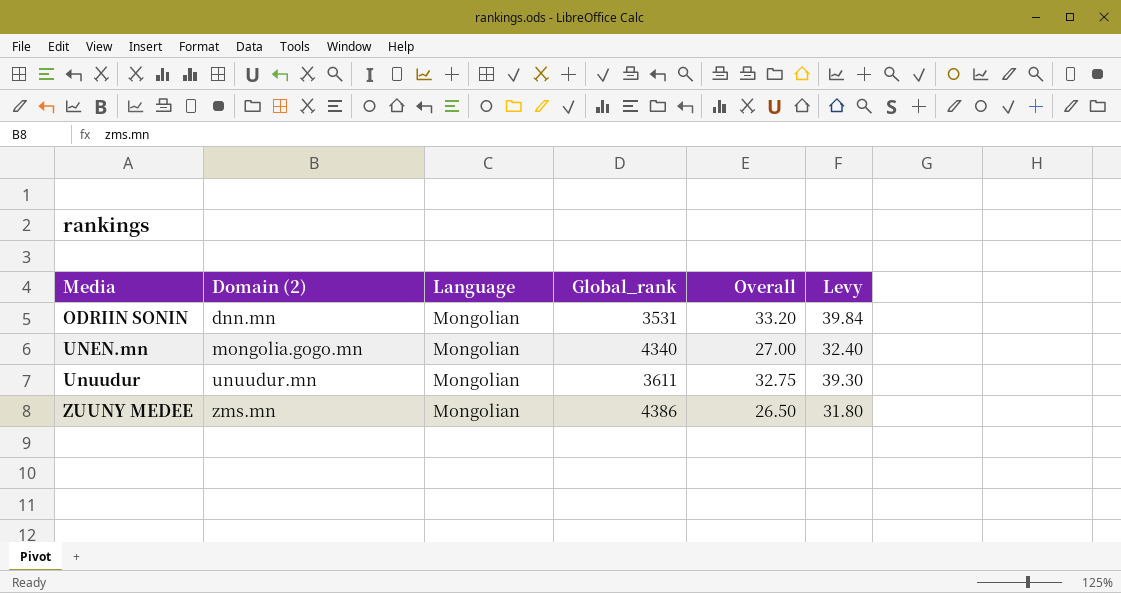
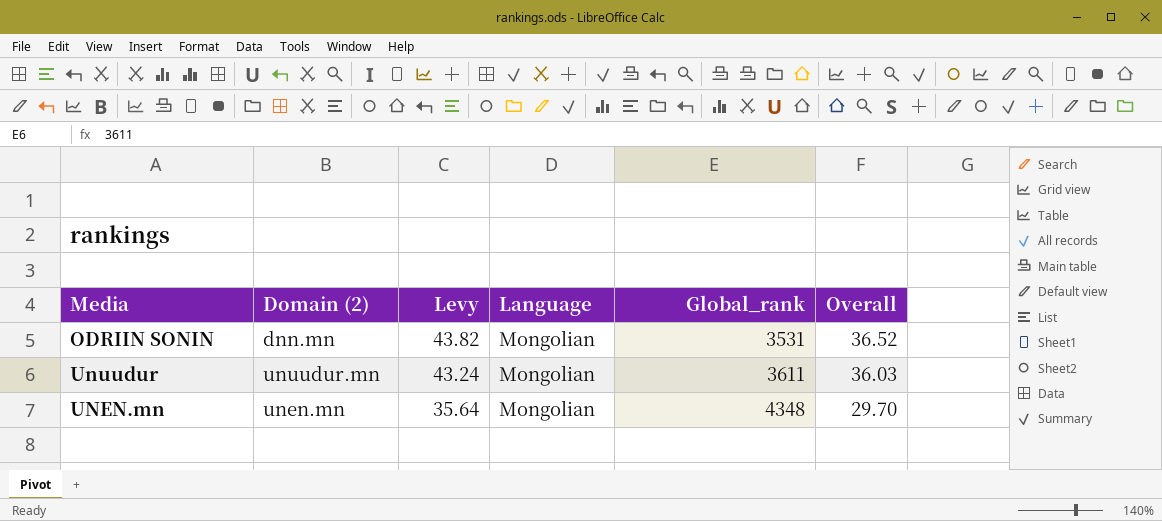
row order: Media ascending -> Levy descending
column Levy | position: 6 -> 3
row ZUUNY MEDEE: zms.mn | Mongolian | 4386 | 26.50 | 31.80 -> none
ODRIIN SONIN | Levy: 39.84 -> 43.82
ODRIIN SONIN | Overall: 33.20 -> 36.52
Unuudur | Levy: 39.30 -> 43.24
Unuudur | Overall: 32.75 -> 36.03
UNEN.mn | Domain (2): mongolia.gogo.mn -> unen.mn
UNEN.mn | Levy: 32.40 -> 35.64
UNEN.mn | Global_rank: 4340 -> 4348
UNEN.mn | Overall: 27.00 -> 29.70

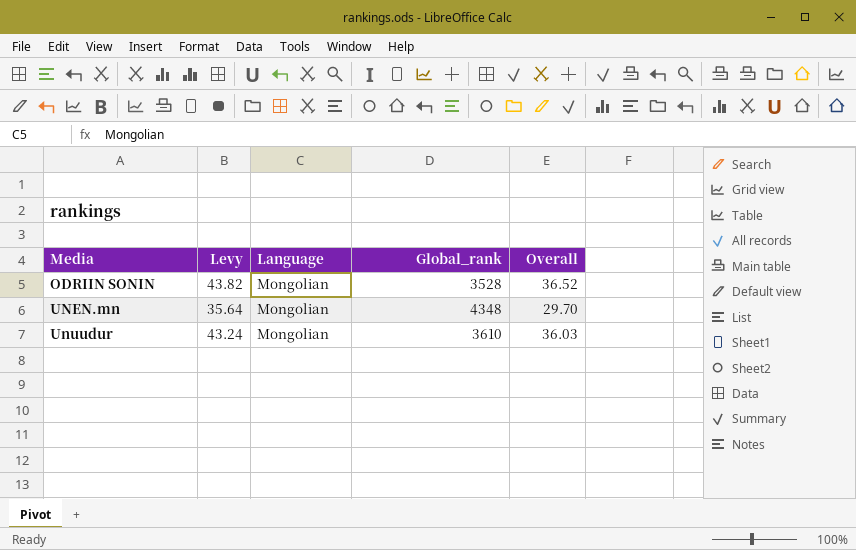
row order: Levy descending -> Media ascending
column Domain (2) | position: 2 -> none
ODRIIN SONIN | Global_rank: 3531 -> 3528
Unuudur | Global_rank: 3611 -> 3610

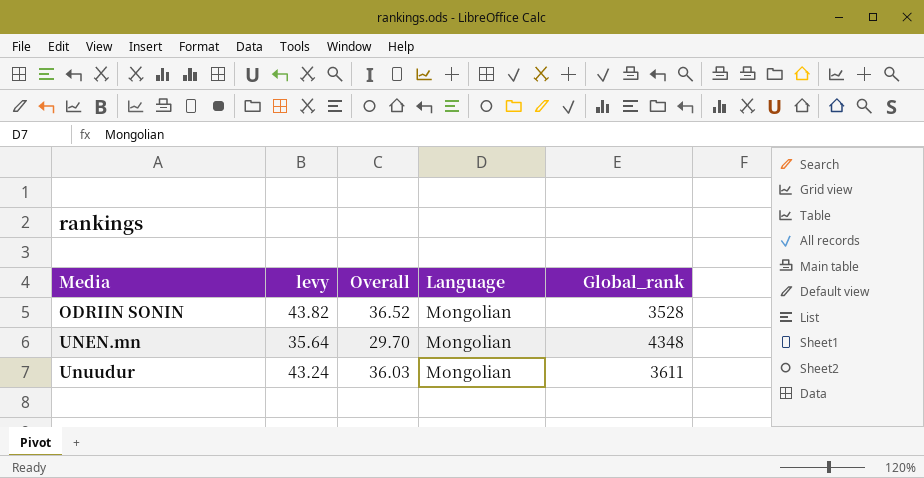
column name: Levy -> levy
column Overall | position: 5 -> 3
Unuudur | Global_rank: 3610 -> 3611

